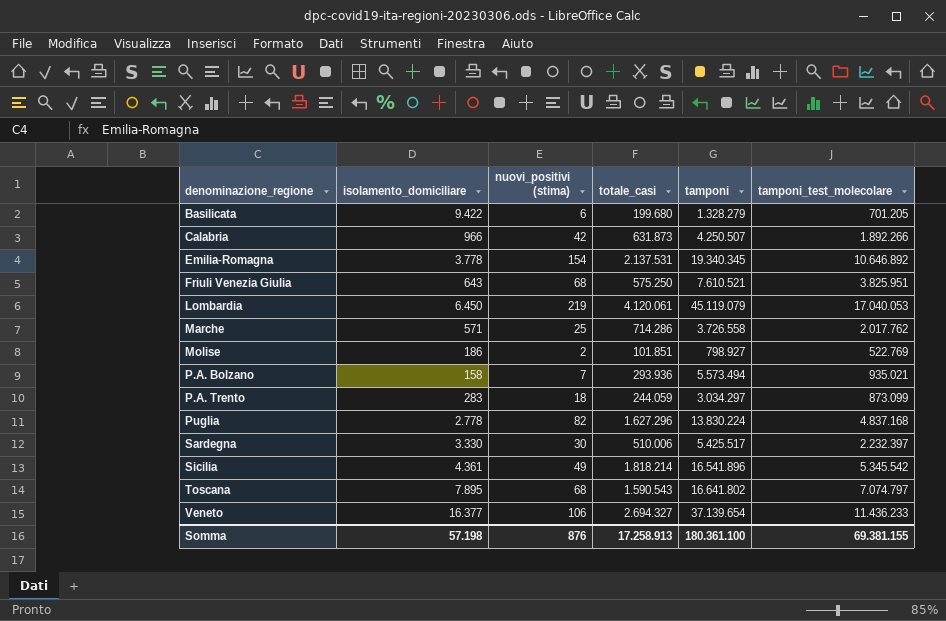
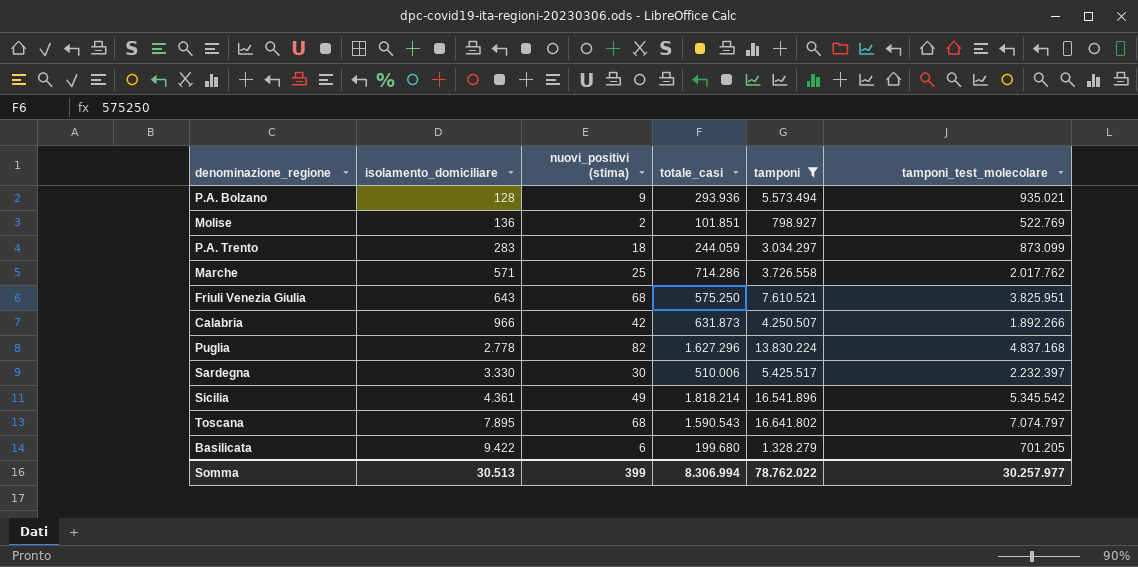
filter: none -> tamponi <= 16.641.802
row order: denominazione_regione ascending -> isolamento_domiciliare ascending
P.A. Bolzano | isolamento_domiciliare: 158 -> 128
P.A. Bolzano | nuovi_positivi (stima): 7 -> 9
Molise | isolamento_domiciliare: 186 -> 136
Somma | isolamento_domiciliare: 57.198 -> 30.513
Somma | nuovi_positivi (stima): 876 -> 399
Somma | totale_casi: 17.258.913 -> 8.306.994
Somma | tamponi: 180.361.100 -> 78.762.022
Somma | tamponi_test_molecolare: 69.381.155 -> 30.257.977

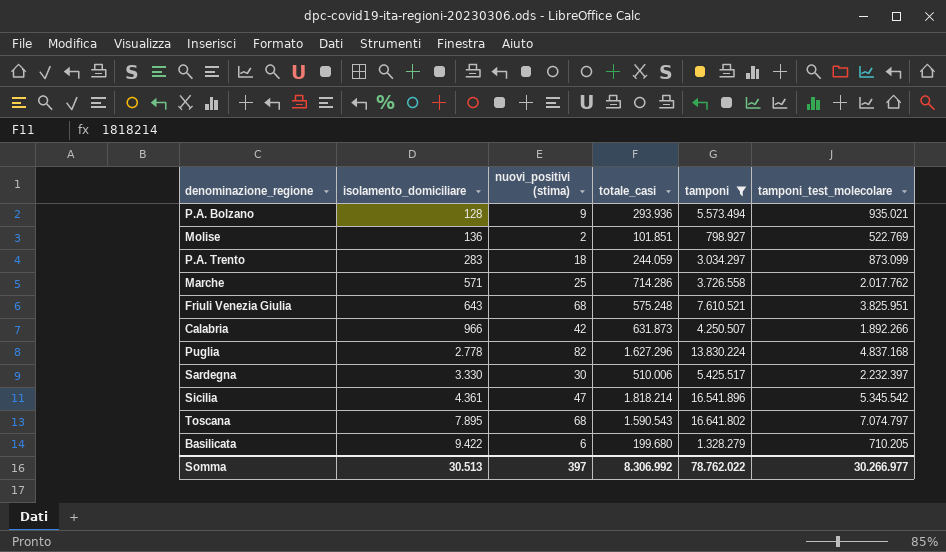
Friuli Venezia Giulia | totale_casi: 575.250 -> 575.248
Sicilia | nuovi_positivi (stima): 49 -> 47
Basilicata | tamponi_test_molecolare: 701.205 -> 710.205
Somma | nuovi_positivi (stima): 399 -> 397
Somma | totale_casi: 8.306.994 -> 8.306.992
Somma | tamponi_test_molecolare: 30.257.977 -> 30.266.977

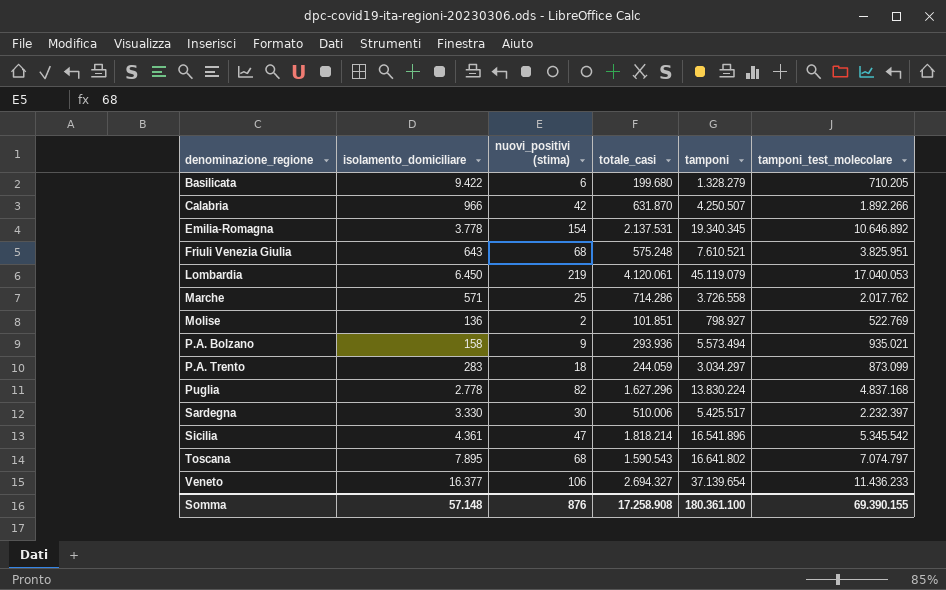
filter: tamponi <= 16.641.802 -> none
row order: isolamento_domiciliare ascending -> denominazione_regione ascending
Calabria | totale_casi: 631.873 -> 631.870
P.A. Bolzano | isolamento_domiciliare: 128 -> 158
Somma | isolamento_domiciliare: 30.513 -> 57.148
Somma | nuovi_positivi (stima): 397 -> 876
Somma | totale_casi: 8.306.992 -> 17.258.908
Somma | tamponi: 78.762.022 -> 180.361.100
Somma | tamponi_test_molecolare: 30.266.977 -> 69.390.155

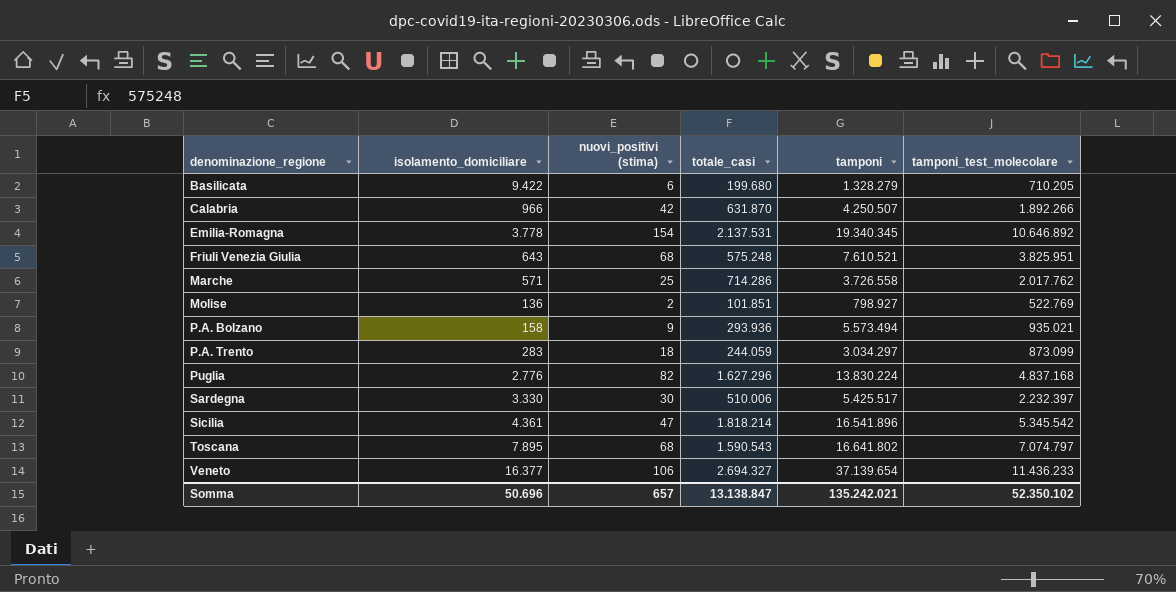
row Lombardia: 6.450 | 219 | 4.120.061 | 45.119.079 | 17.040.053 -> none
Puglia | isolamento_domiciliare: 2.778 -> 2.776
Somma | isolamento_domiciliare: 57.148 -> 50.696
Somma | nuovi_positivi (stima): 876 -> 657
Somma | totale_casi: 17.258.908 -> 13.138.847
Somma | tamponi: 180.361.100 -> 135.242.021
Somma | tamponi_test_molecolare: 69.390.155 -> 52.350.102

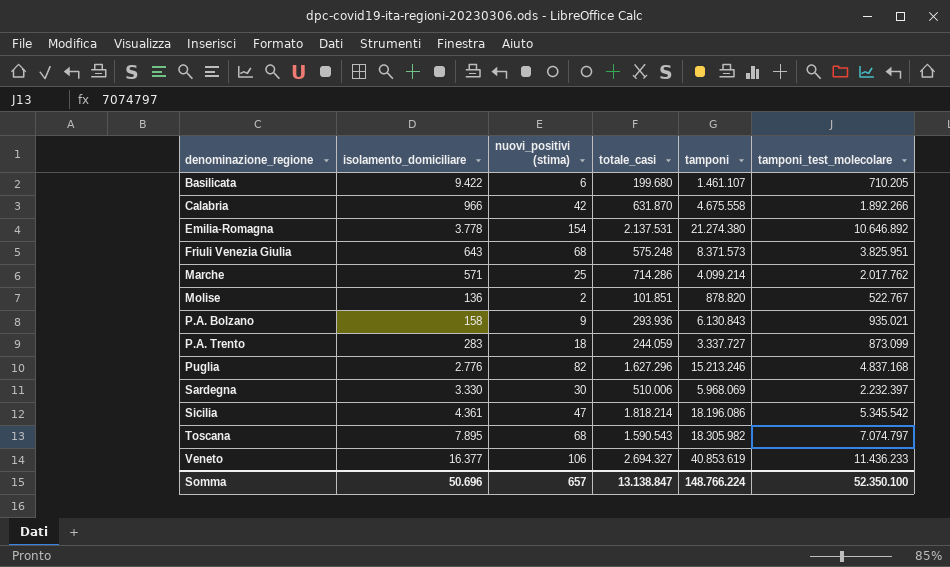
Basilicata | tamponi: 1.328.279 -> 1.461.107
Calabria | tamponi: 4.250.507 -> 4.675.558
Emilia-Romagna | tamponi: 19.340.345 -> 21.274.380
Friuli Venezia Giulia | tamponi: 7.610.521 -> 8.371.573
Marche | tamponi: 3.726.558 -> 4.099.214
Molise | tamponi: 798.927 -> 878.820
Molise | tamponi_test_molecolare: 522.769 -> 522.767
P.A. Bolzano | tamponi: 5.573.494 -> 6.130.843
P.A. Trento | tamponi: 3.034.297 -> 3.337.727
Puglia | tamponi: 13.830.224 -> 15.213.246
Sardegna | tamponi: 5.425.517 -> 5.968.069
Sicilia | tamponi: 16.541.896 -> 18.196.086
Toscana | tamponi: 16.641.802 -> 18.305.982
Veneto | tamponi: 37.139.654 -> 40.853.619
Somma | tamponi: 135.242.021 -> 148.766.224
Somma | tamponi_test_molecolare: 52.350.102 -> 52.350.100

